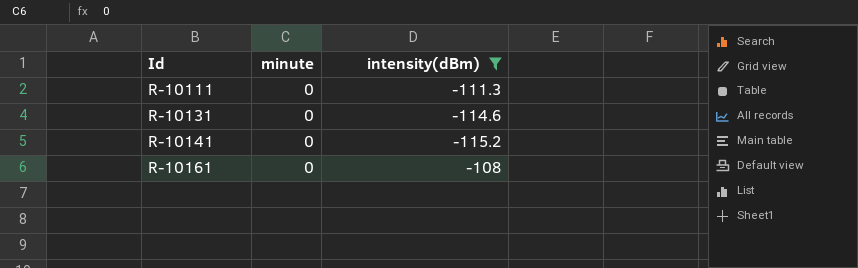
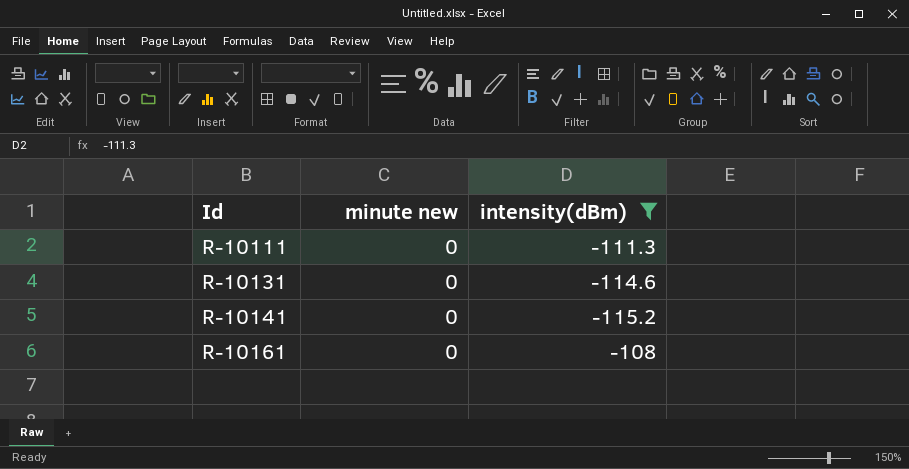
column name: minute -> minute new

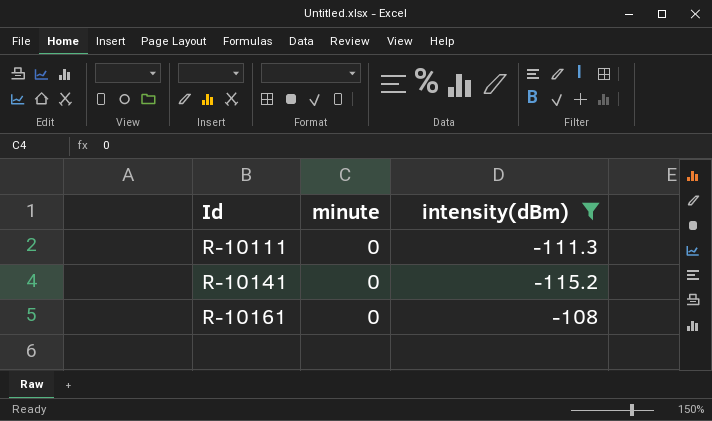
column name: minute new -> minute
row R-10131: 0 | -114.6 -> none

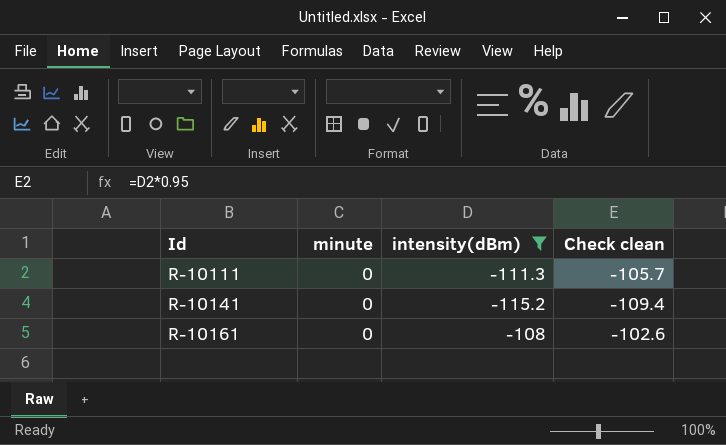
column Check clean | formula: none -> [intensity(dBm)] * 0.95

